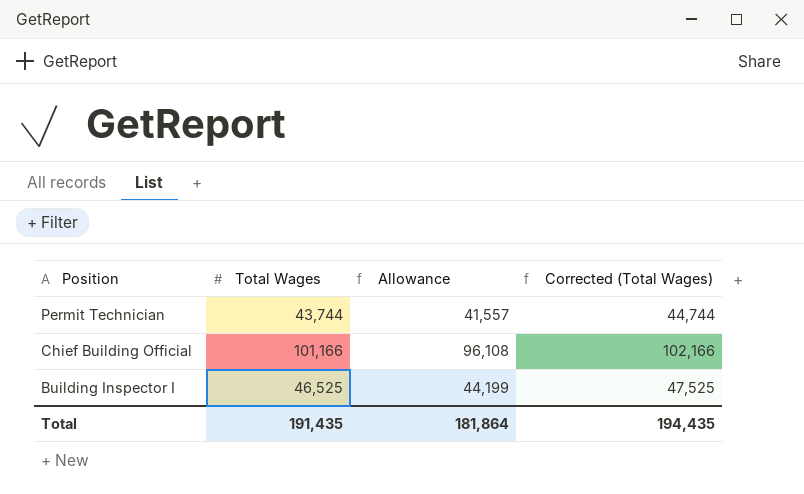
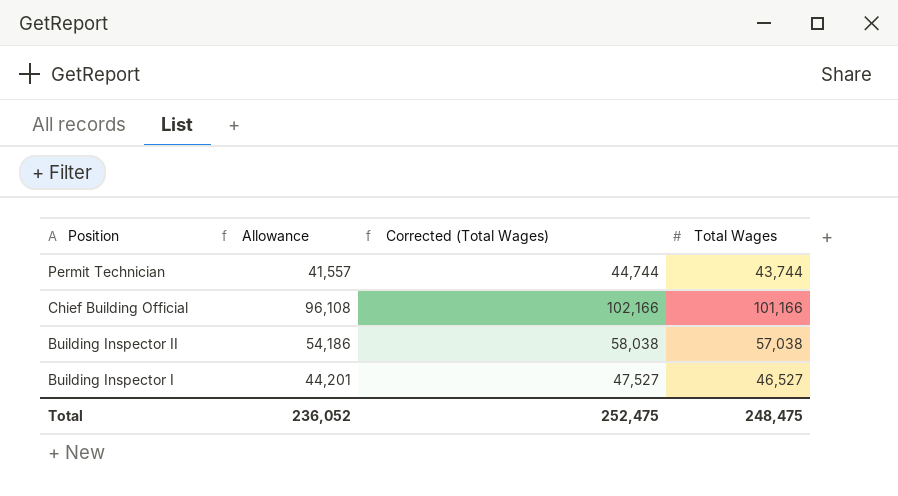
column Total Wages | position: 2 -> 4
row Building Inspector II: none -> 54,186 | 58,038 | 57,038
Building Inspector I | Allowance: 44,199 -> 44,201
Building Inspector I | Corrected (Total Wages): 47,525 -> 47,527
Building Inspector I | Total Wages: 46,525 -> 46,527
Total | Allowance: 181,864 -> 236,052
Total | Corrected (Total Wages): 194,435 -> 252,475
Total | Total Wages: 191,435 -> 248,475

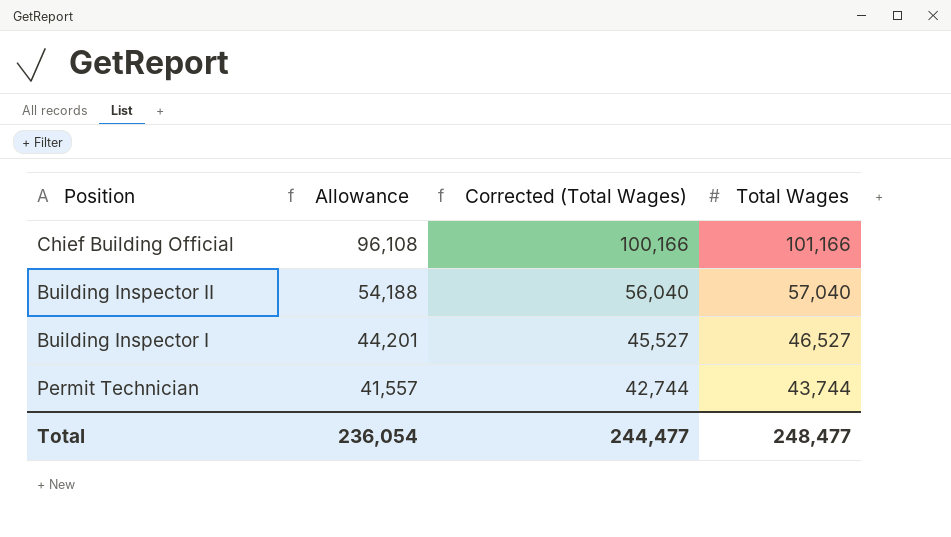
row order: Position descending -> Allowance descending
column Corrected (Total Wages) | formula: [Total Wages] + 1000 -> [Total Wages] - 1000
Building Inspector II | Allowance: 54,186 -> 54,188
Building Inspector II | Total Wages: 57,038 -> 57,040
Total | Allowance: 236,052 -> 236,054
Total | Corrected (Total Wages): 252,475 -> 244,477
Total | Total Wages: 248,475 -> 248,477

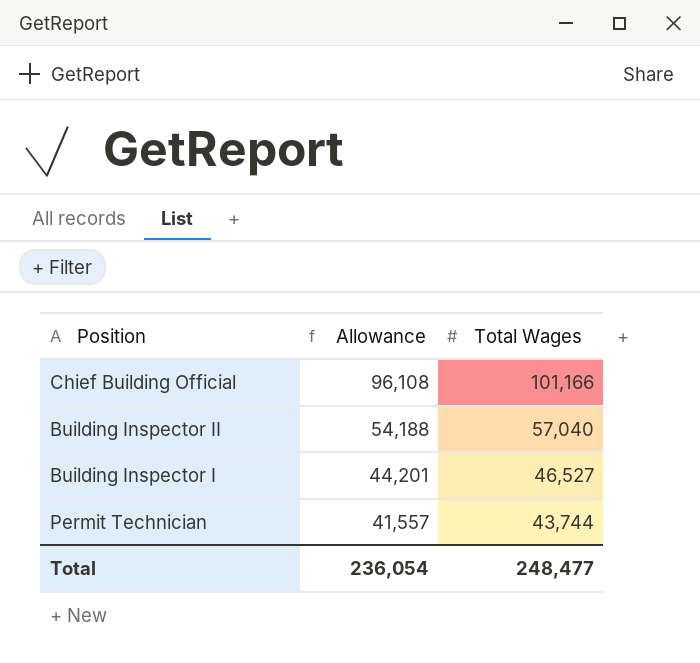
column Corrected (Total Wages) | formula: [Total Wages] - 1000 -> none

